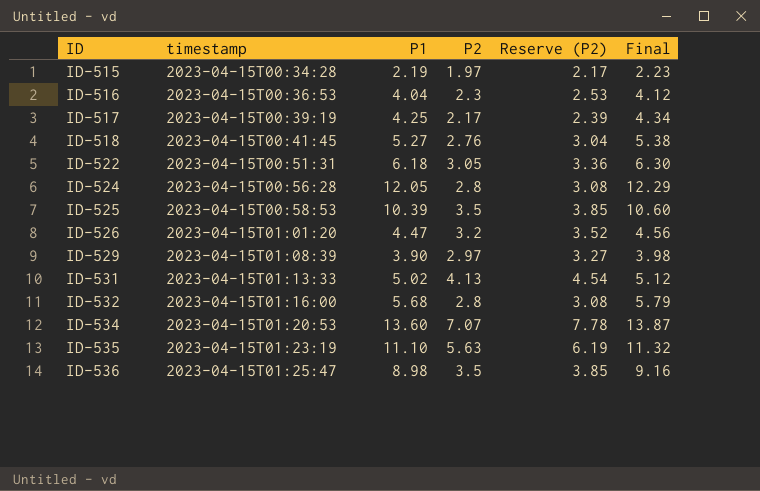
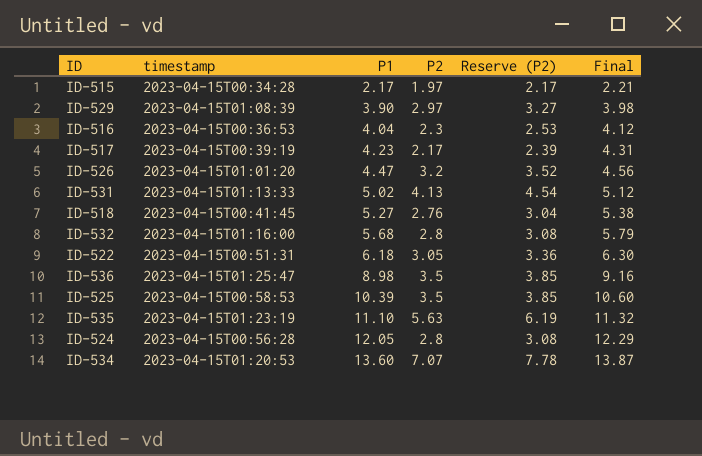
row order: ID ascending -> P1 ascending
ID-515 | P1: 2.19 -> 2.17
ID-515 | Final: 2.23 -> 2.21
ID-517 | P1: 4.25 -> 4.23
ID-517 | Final: 4.34 -> 4.31

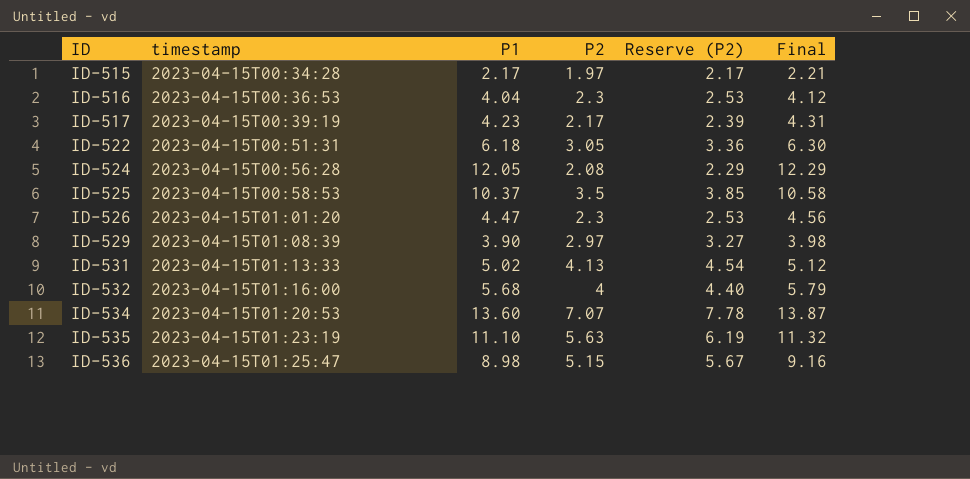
row order: P1 ascending -> ID ascending
row ID-518: 2023-04-15T00:41:45 | 5.27 | 2.76 | 3.04 | 5.38 -> none
ID-524 | P2: 2.8 -> 2.08
ID-524 | Reserve (P2): 3.08 -> 2.29
ID-525 | P1: 10.39 -> 10.37
ID-525 | Final: 10.60 -> 10.58
ID-526 | P2: 3.2 -> 2.3
ID-526 | Reserve (P2): 3.52 -> 2.53
ID-532 | P2: 2.8 -> 4
ID-532 | Reserve (P2): 3.08 -> 4.40
ID-536 | P2: 3.5 -> 5.15
ID-536 | Reserve (P2): 3.85 -> 5.67

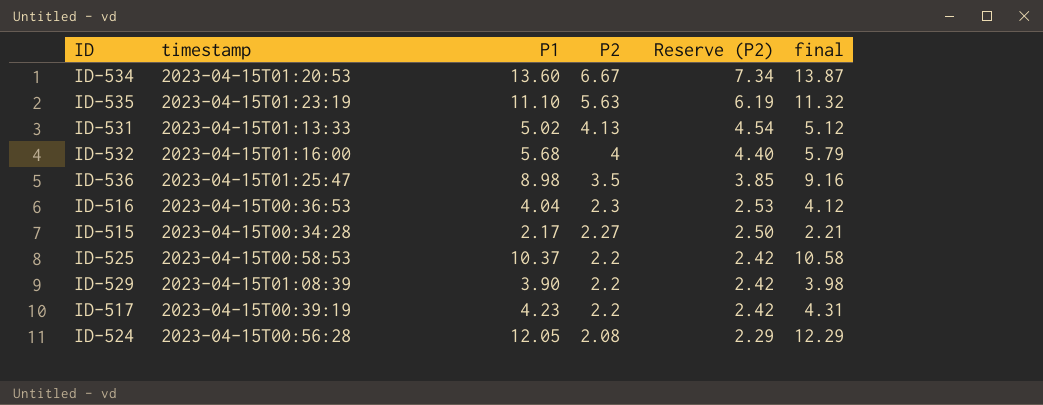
row order: ID ascending -> P2 descending
column name: Final -> final
row ID-522: 2023-04-15T00:51:31 | 6.18 | 3.05 | 3.36 | 6.30 -> none
row ID-526: 2023-04-15T01:01:20 | 4.47 | 2.3 | 2.53 | 4.56 -> none
ID-534 | P2: 7.07 -> 6.67
ID-534 | Reserve (P2): 7.78 -> 7.34
ID-536 | P2: 5.15 -> 3.5
ID-536 | Reserve (P2): 5.67 -> 3.85
ID-515 | P2: 1.97 -> 2.27
ID-515 | Reserve (P2): 2.17 -> 2.50
ID-525 | P2: 3.5 -> 2.2
ID-525 | Reserve (P2): 3.85 -> 2.42
ID-529 | P2: 2.97 -> 2.2
ID-529 | Reserve (P2): 3.27 -> 2.42
ID-517 | P2: 2.17 -> 2.2
ID-517 | Reserve (P2): 2.39 -> 2.42

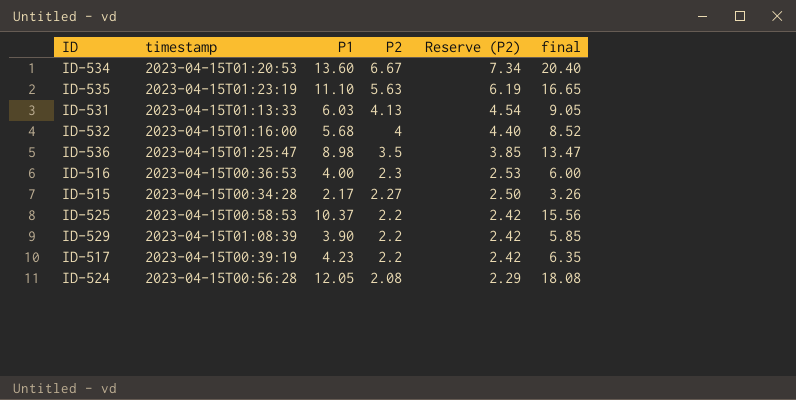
column final | formula: [P1] * 1.02 -> [P1] * 1.5
ID-531 | P1: 5.02 -> 6.03
ID-516 | P1: 4.04 -> 4.00

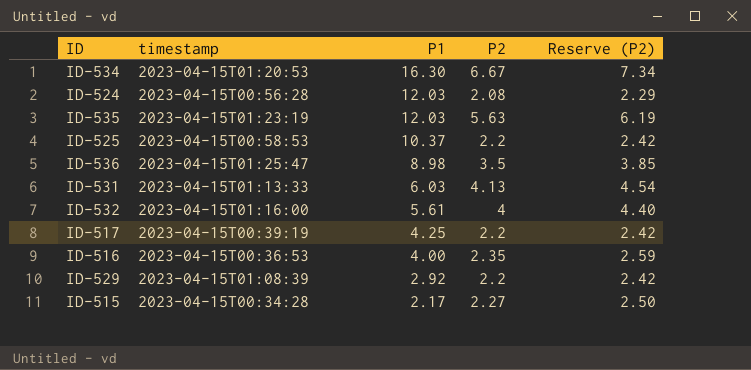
row order: P2 descending -> P1 descending
column final | formula: [P1] * 1.5 -> none
ID-534 | P1: 13.60 -> 16.30
ID-524 | P1: 12.05 -> 12.03
ID-535 | P1: 11.10 -> 12.03
ID-532 | P1: 5.68 -> 5.61
ID-517 | P1: 4.23 -> 4.25
ID-516 | P2: 2.3 -> 2.35
ID-516 | Reserve (P2): 2.53 -> 2.59
ID-529 | P1: 3.90 -> 2.92

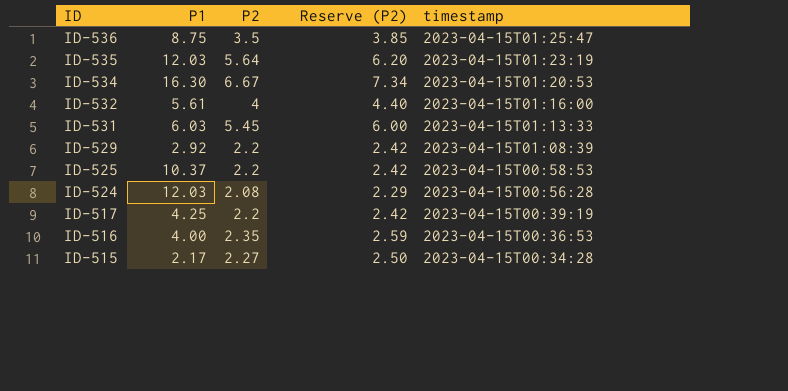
row order: P1 descending -> ID descending
column timestamp | position: 2 -> 5
ID-536 | P1: 8.98 -> 8.75
ID-535 | P2: 5.63 -> 5.64
ID-535 | Reserve (P2): 6.19 -> 6.20
ID-531 | P2: 4.13 -> 5.45
ID-531 | Reserve (P2): 4.54 -> 6.00

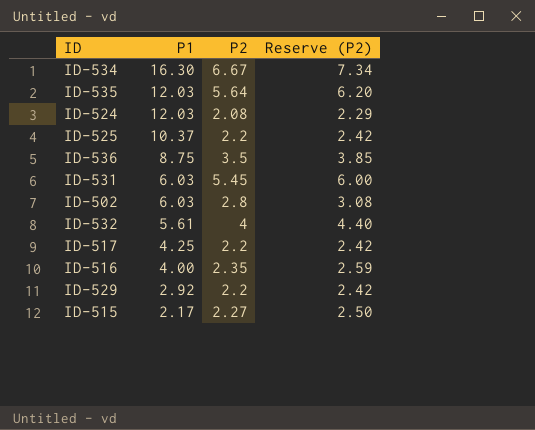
row order: ID descending -> P1 descending
column timestamp | position: 5 -> none
row ID-502: none -> 6.03 | 2.8 | 3.08

